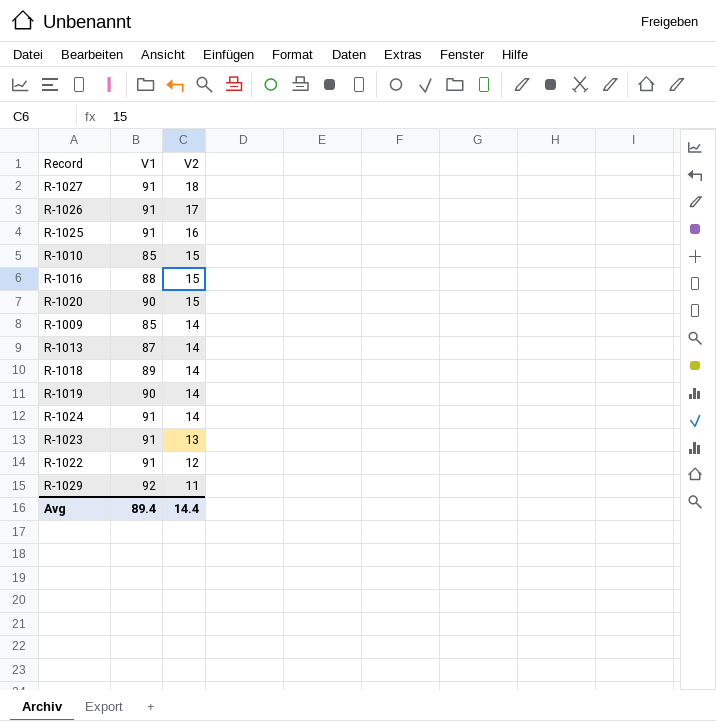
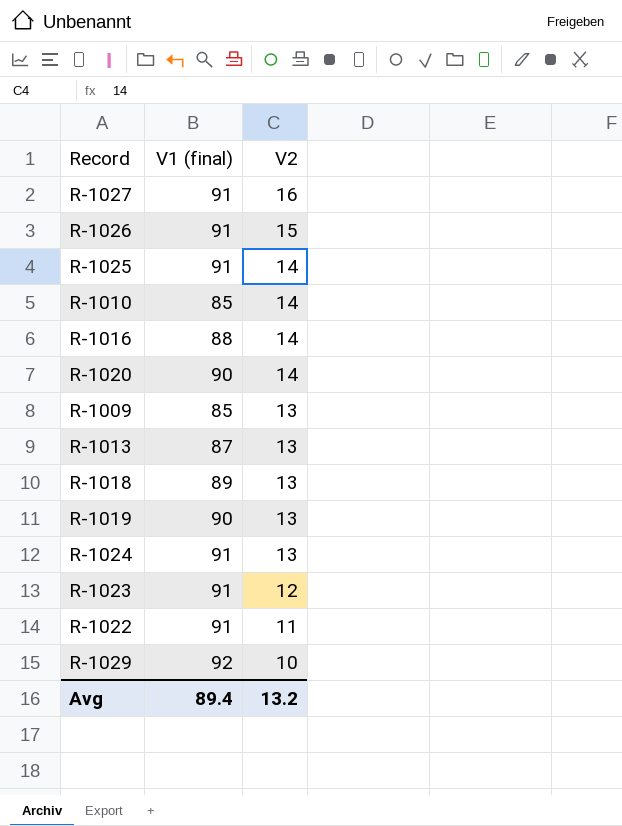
column name: V1 -> V1 (final)
R-1027 | V2: 18 -> 16
R-1026 | V2: 17 -> 15
R-1025 | V2: 16 -> 14
R-1010 | V2: 15 -> 14
R-1016 | V2: 15 -> 14
R-1020 | V2: 15 -> 14
R-1009 | V2: 14 -> 13
R-1013 | V2: 14 -> 13
R-1018 | V2: 14 -> 13
R-1019 | V2: 14 -> 13
R-1024 | V2: 14 -> 13
R-1023 | V2: 13 -> 12
R-1022 | V2: 12 -> 11
R-1029 | V2: 11 -> 10
Avg | V2: 14.4 -> 13.2

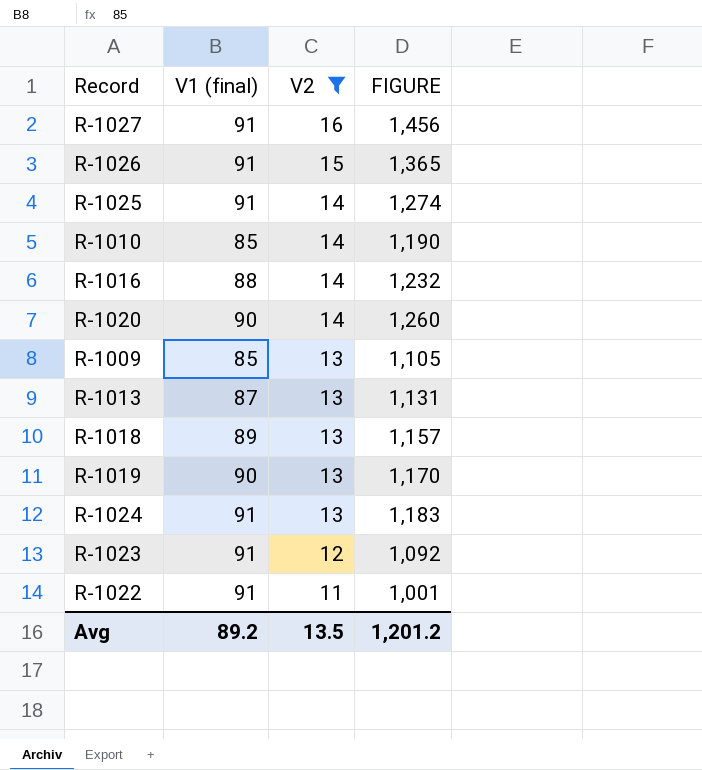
filter: none -> V2 != 10
column FIGURE | formula: none -> [V1 (final)] * [V2]
Avg | V1 (final): 89.4 -> 89.2
Avg | V2: 13.2 -> 13.5

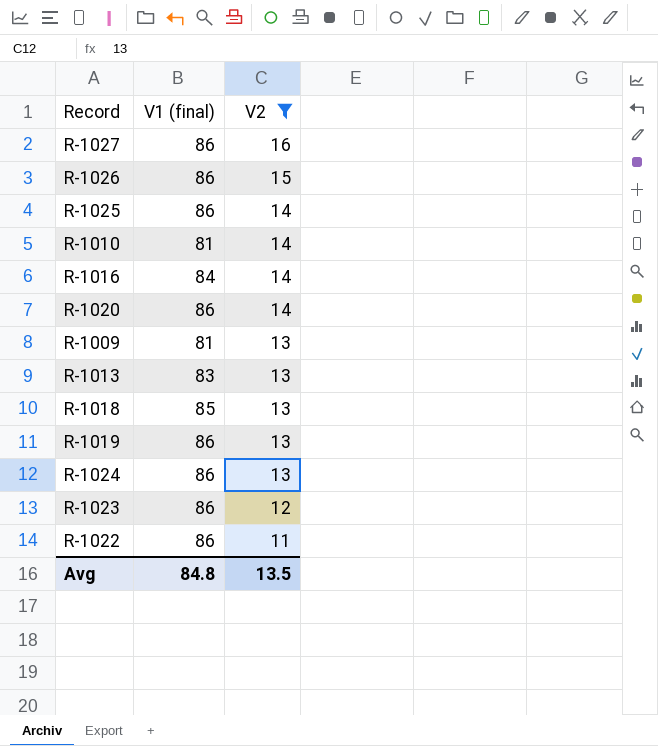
column FIGURE | formula: [V1 (final)] * [V2] -> none
R-1027 | V1 (final): 91 -> 86
R-1026 | V1 (final): 91 -> 86
R-1025 | V1 (final): 91 -> 86
R-1010 | V1 (final): 85 -> 81
R-1016 | V1 (final): 88 -> 84
R-1020 | V1 (final): 90 -> 86
R-1009 | V1 (final): 85 -> 81
R-1013 | V1 (final): 87 -> 83
R-1018 | V1 (final): 89 -> 85
R-1019 | V1 (final): 90 -> 86
R-1024 | V1 (final): 91 -> 86
R-1023 | V1 (final): 91 -> 86
R-1022 | V1 (final): 91 -> 86
Avg | V1 (final): 89.2 -> 84.8

